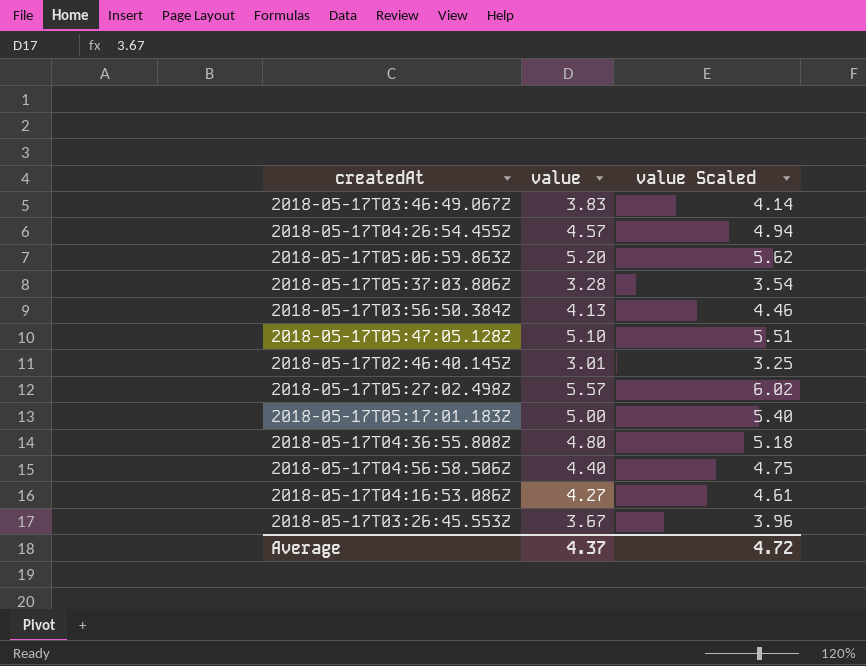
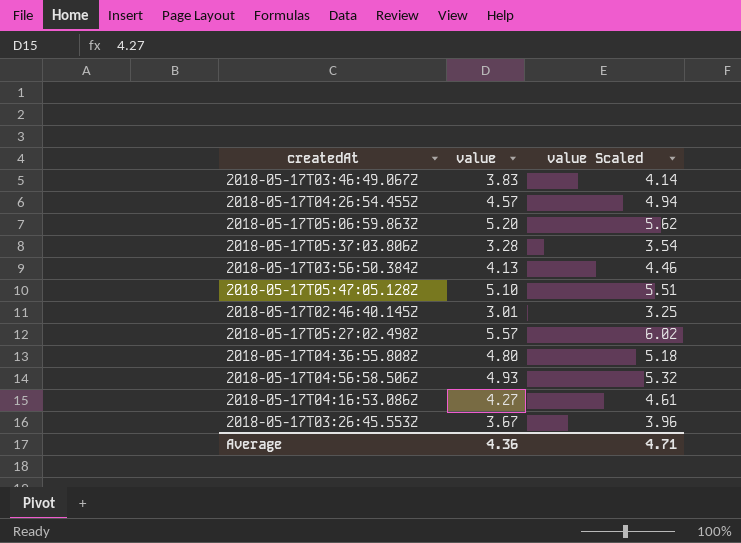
row 2018-05-17T05:17:01.183Z: 5.00 | 5.40 -> none
2018-05-17T04:56:58.506Z | value: 4.40 -> 4.93
2018-05-17T04:56:58.506Z | value Scaled: 4.75 -> 5.32
Average | value: 4.37 -> 4.36
Average | value Scaled: 4.72 -> 4.71

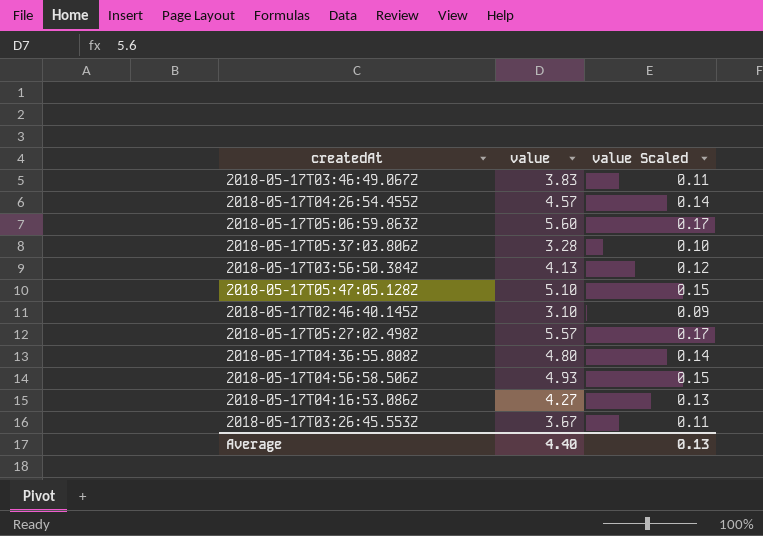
column value Scaled | formula: [value] * 1.08 -> [value] * 0.03
2018-05-17T05:06:59.863Z | value: 5.20 -> 5.60
2018-05-17T02:46:40.145Z | value: 3.01 -> 3.10
Average | value: 4.36 -> 4.40
Average | value Scaled: 4.71 -> 0.13

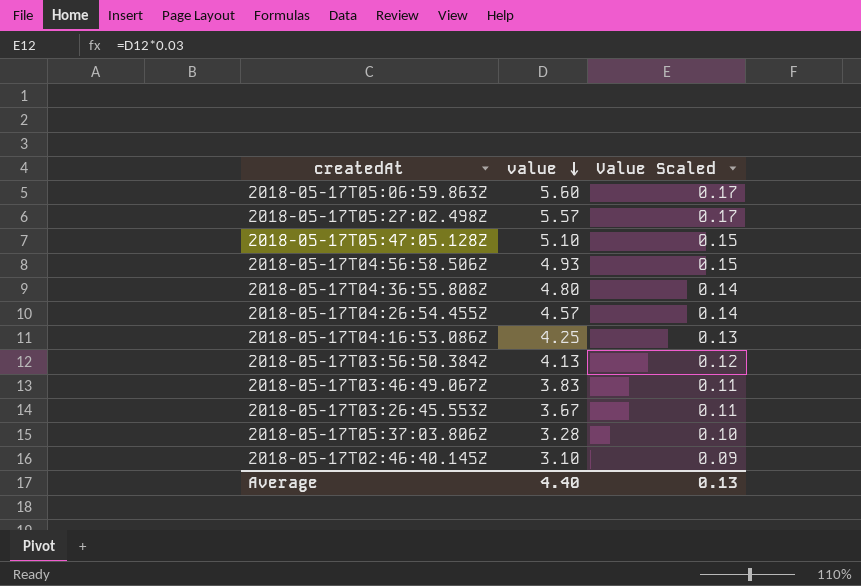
row order: none -> value descending
column name: value Scaled -> Value Scaled
2018-05-17T04:16:53.086Z | value: 4.27 -> 4.25

